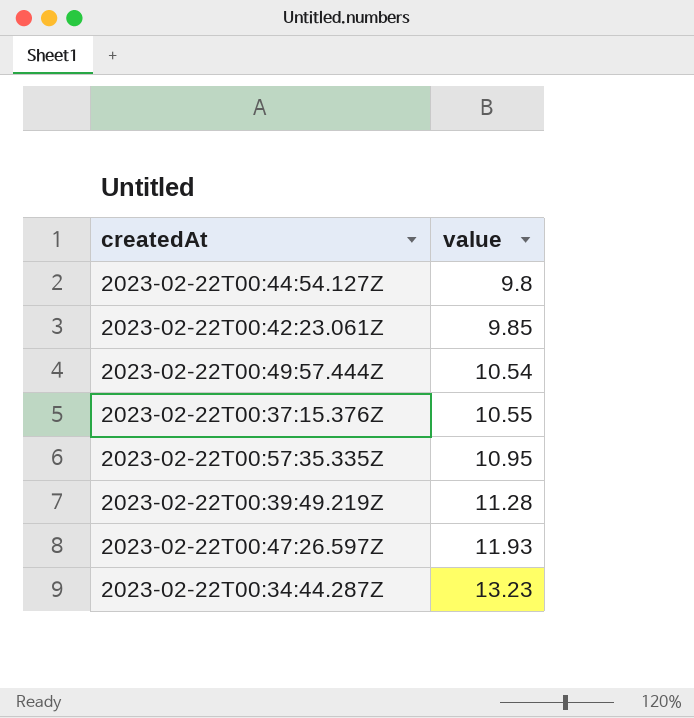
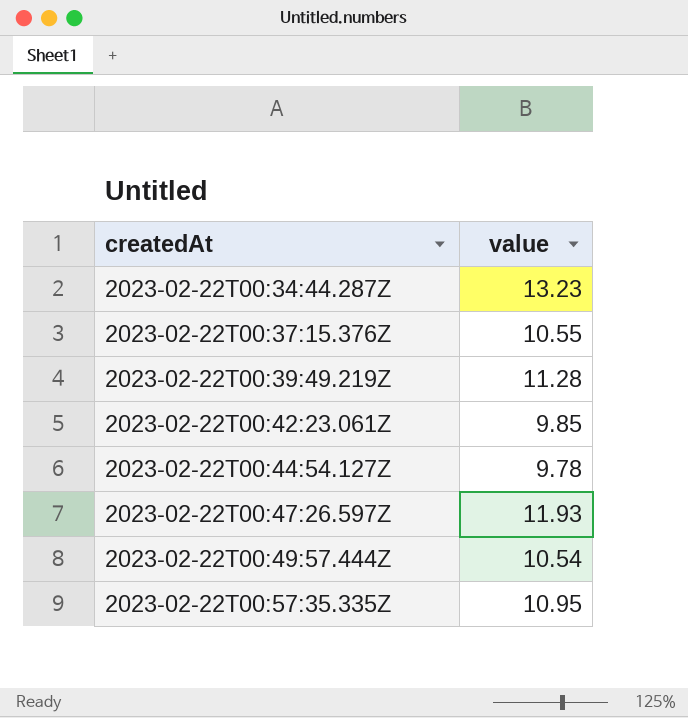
row order: value ascending -> createdAt ascending
2023-02-22T00:44:54.127Z | value: 9.8 -> 9.78

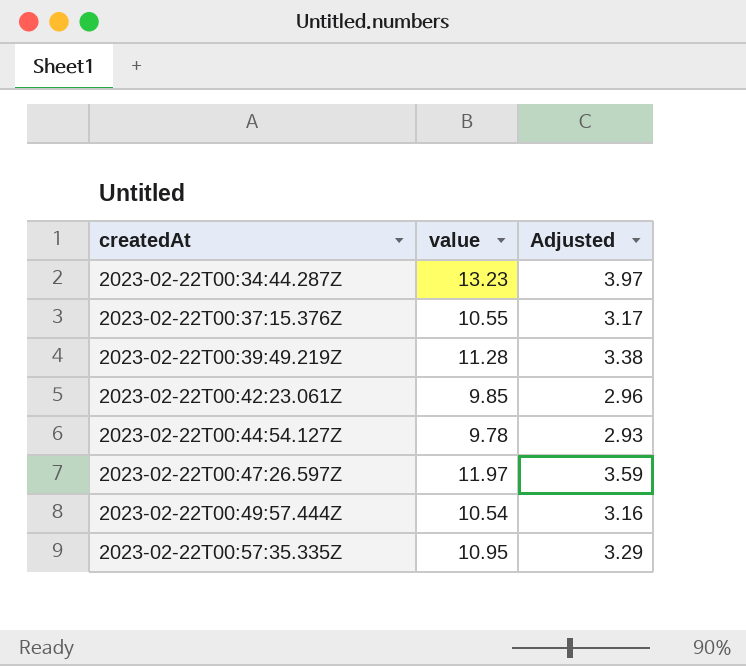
column Adjusted | formula: none -> [value] * 0.3
2023-02-22T00:47:26.597Z | value: 11.93 -> 11.97

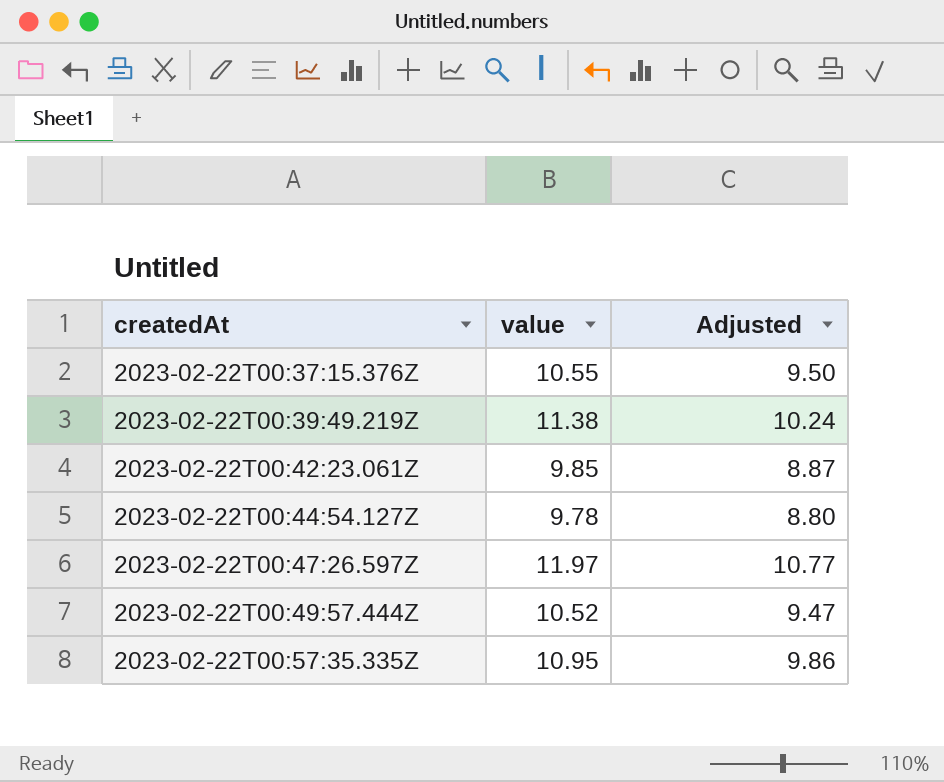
column Adjusted | formula: [value] * 0.3 -> [value] * 0.9
row 2023-02-22T00:34:44.287Z: 13.23 | 3.97 -> none
2023-02-22T00:39:49.219Z | value: 11.28 -> 11.38
2023-02-22T00:49:57.444Z | value: 10.54 -> 10.52

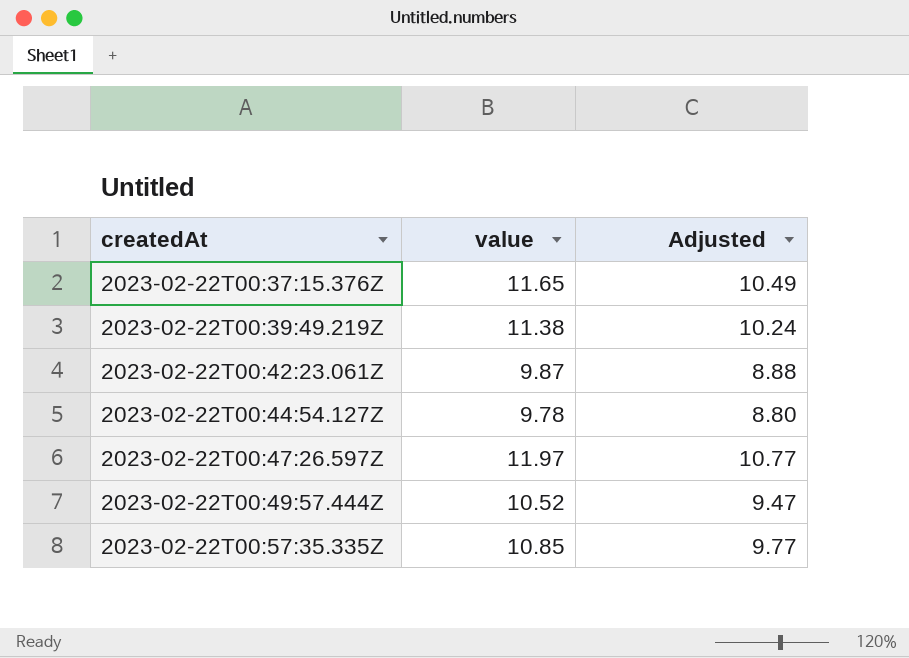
2023-02-22T00:37:15.376Z | value: 10.55 -> 11.65
2023-02-22T00:37:15.376Z | Adjusted: 9.50 -> 10.49
2023-02-22T00:42:23.061Z | value: 9.85 -> 9.87
2023-02-22T00:42:23.061Z | Adjusted: 8.87 -> 8.88
2023-02-22T00:57:35.335Z | value: 10.95 -> 10.85
2023-02-22T00:57:35.335Z | Adjusted: 9.86 -> 9.77

